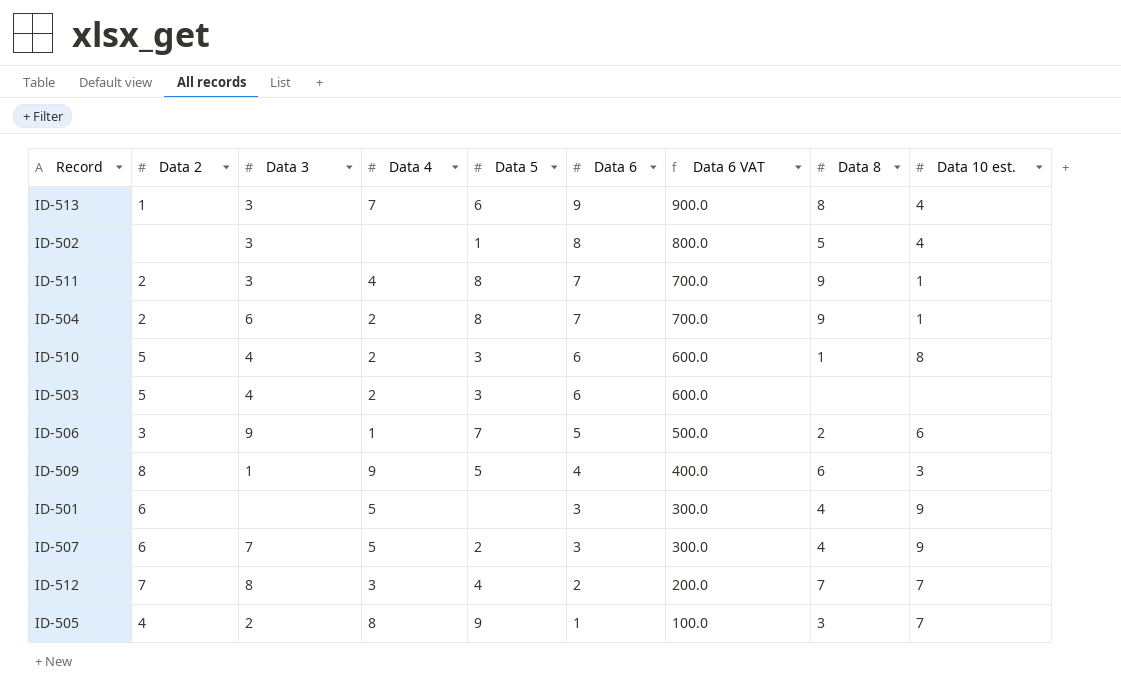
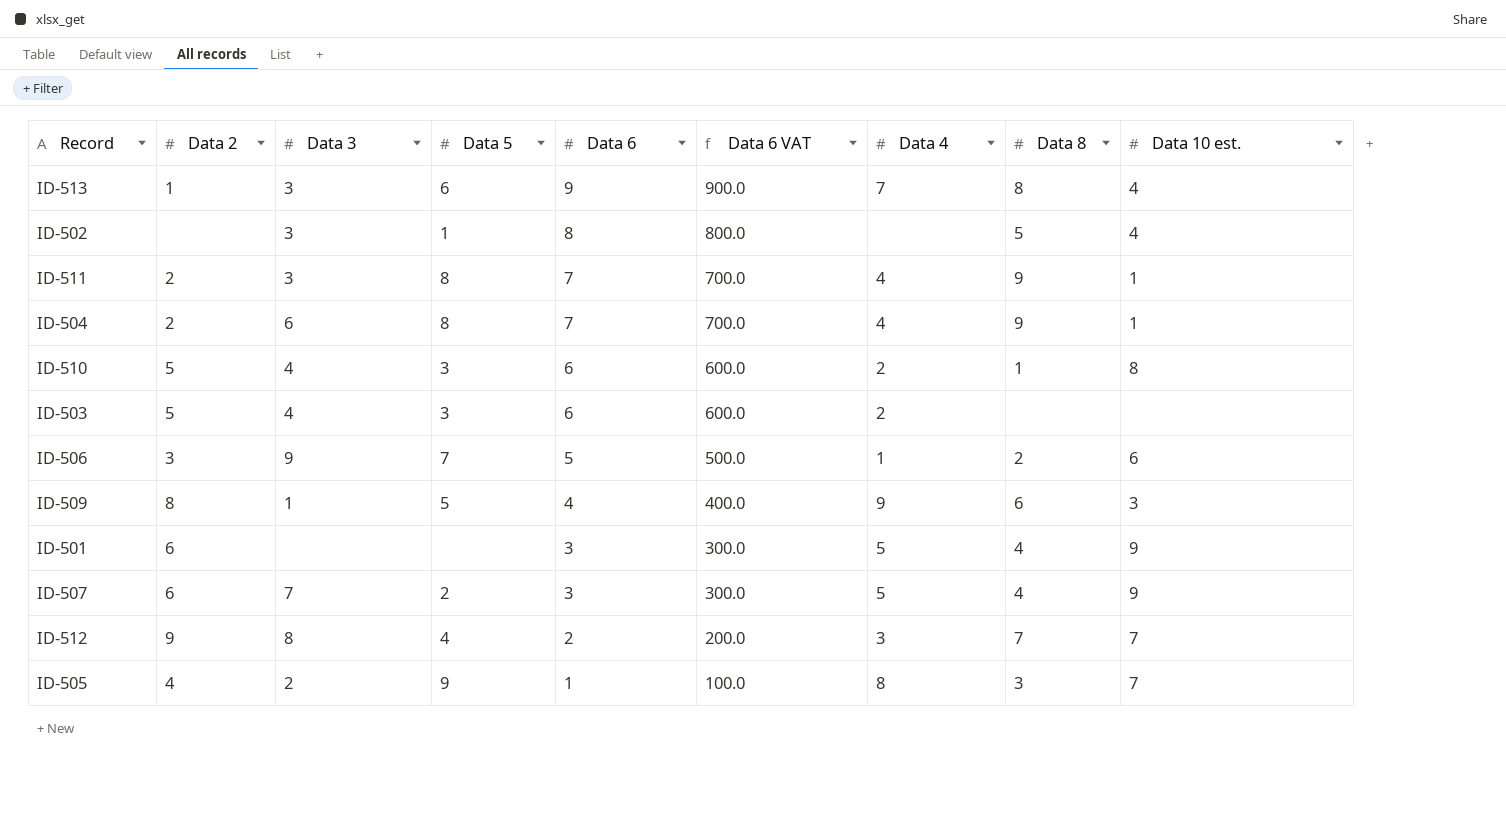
column Data 4 | position: 4 -> 7
ID-504 | Data 4: 2 -> 4
ID-512 | Data 2: 7 -> 9

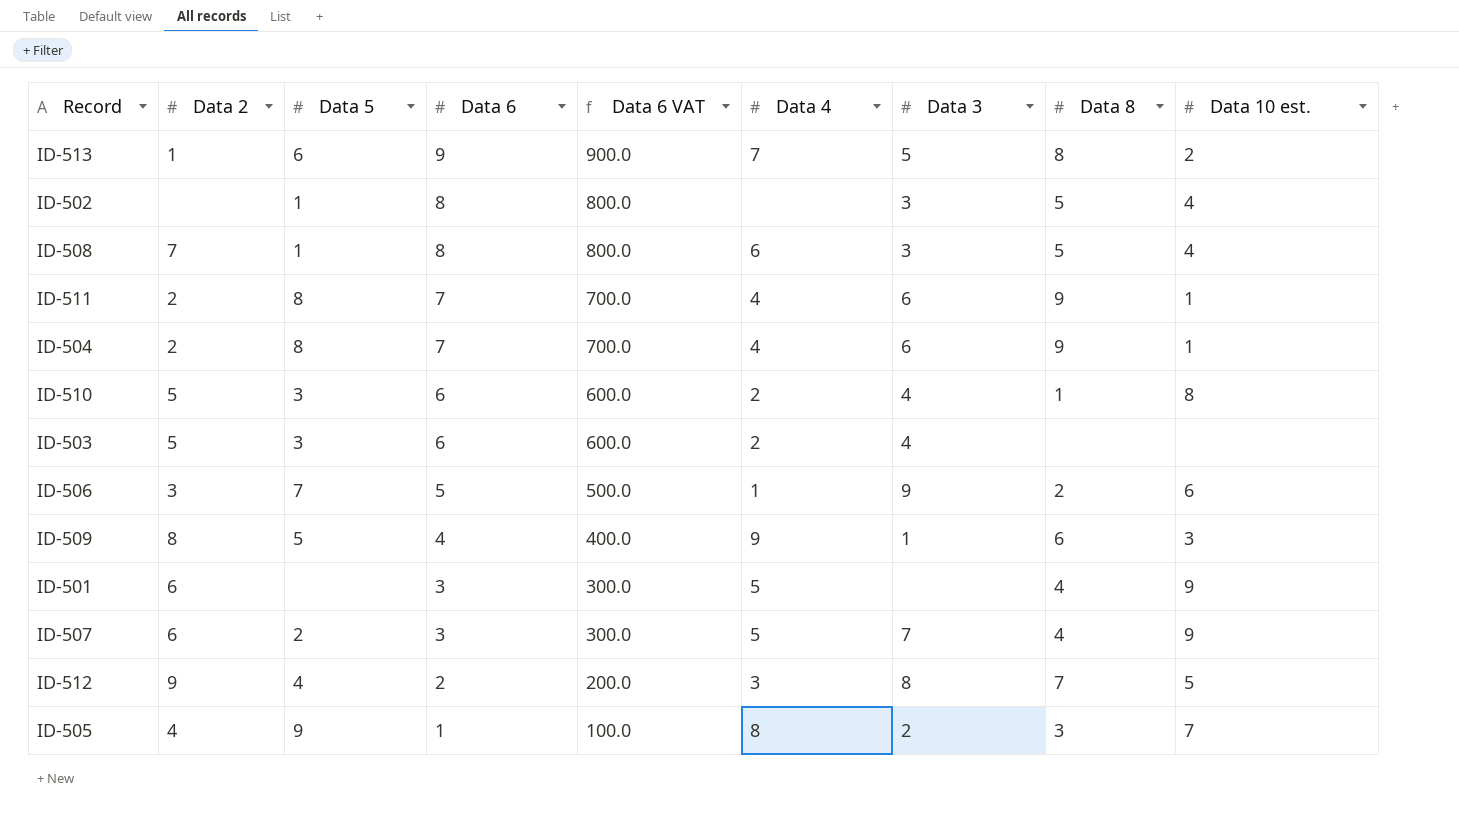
column Data 3 | position: 3 -> 7
ID-513 | Data 3: 3 -> 5
ID-513 | Data 10 est.: 4 -> 2
row ID-508: none -> 7 | 1 | 8 | 800.0 | 6 | 3 | 5 | 4
ID-511 | Data 3: 3 -> 6
ID-512 | Data 10 est.: 7 -> 5

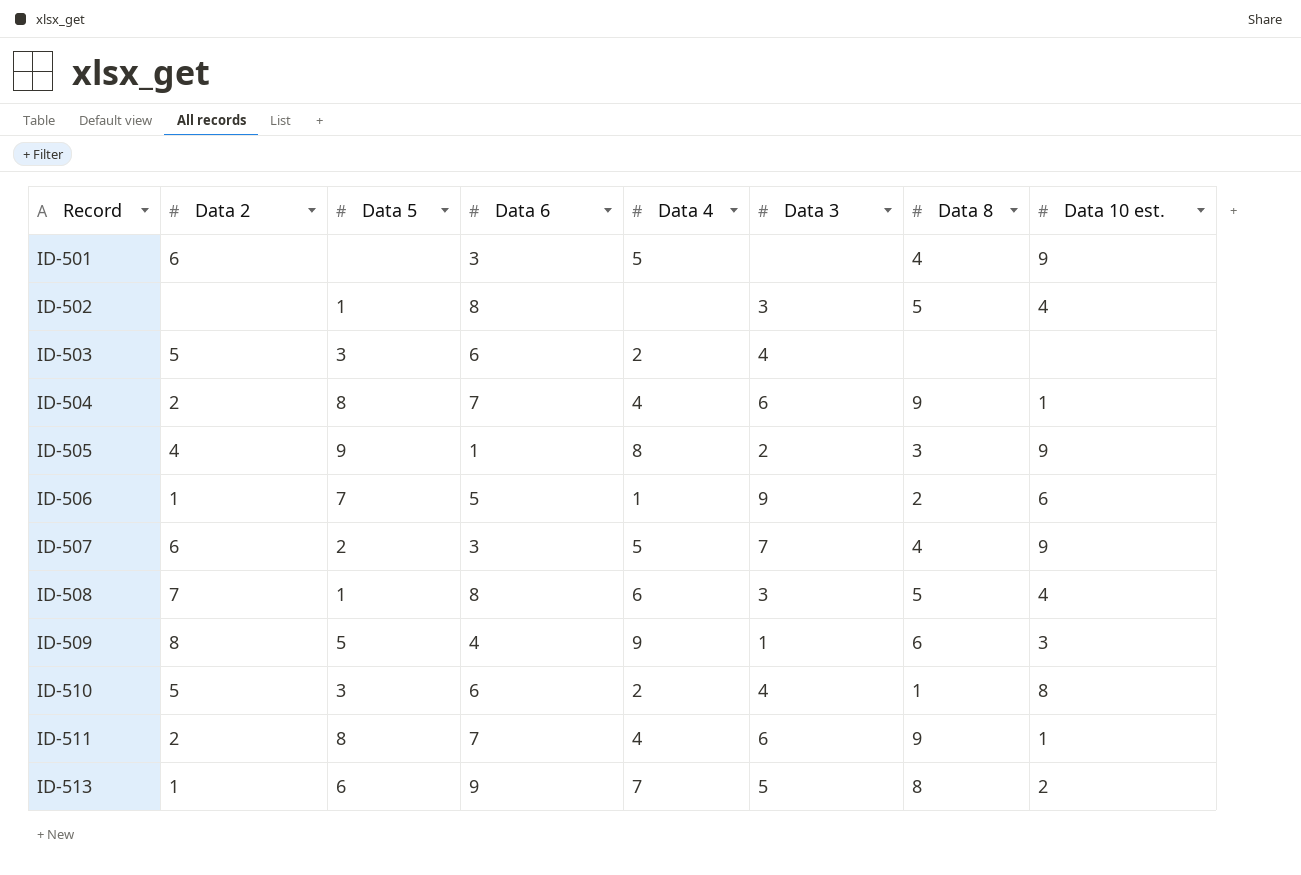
row order: Data 6 descending -> Record ascending
column Data 6 VAT | formula: [Data 6] * 100 -> none
row ID-512: 9 | 4 | 2 | 200.0 | 3 | 8 | 7 | 5 -> none
ID-505 | Data 10 est.: 7 -> 9
ID-506 | Data 2: 3 -> 1

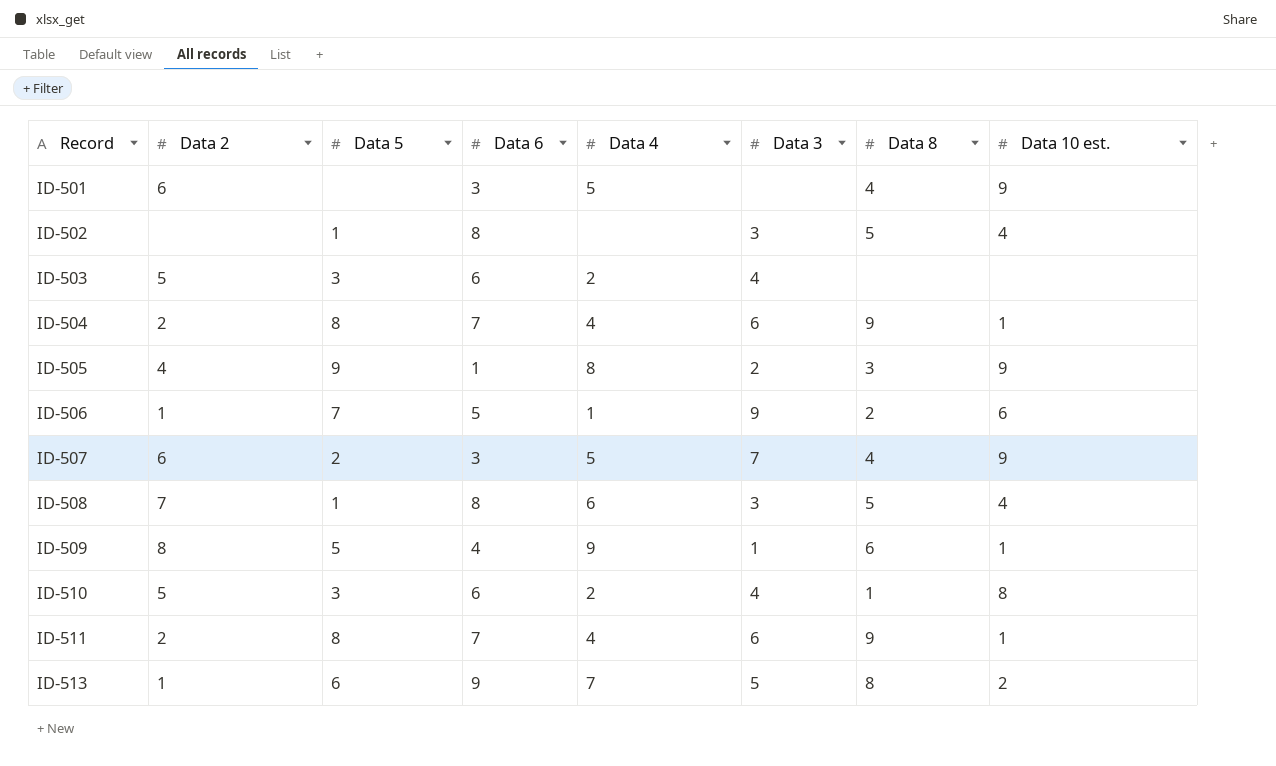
ID-509 | Data 10 est.: 3 -> 1

